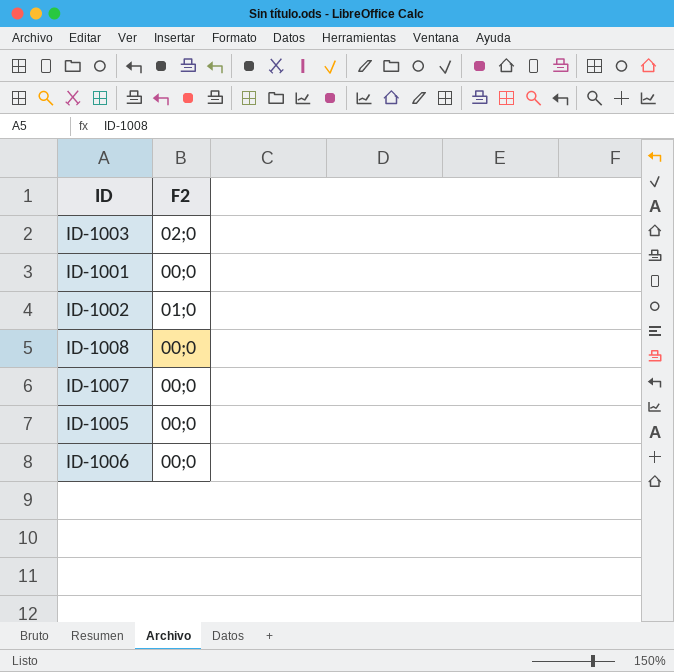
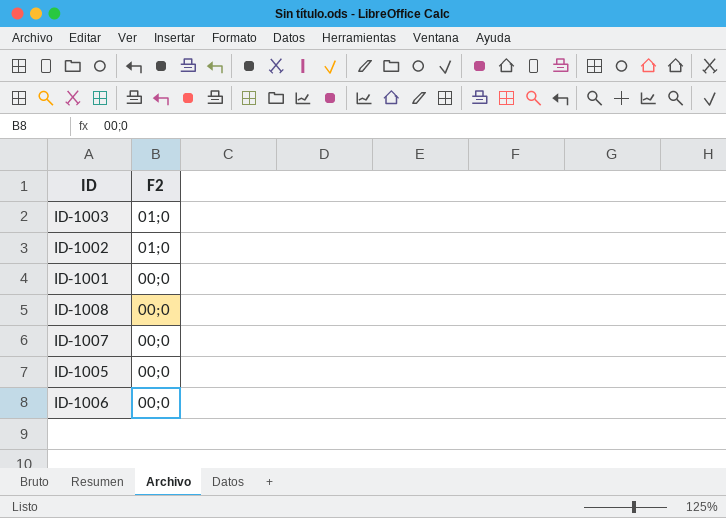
row order: none -> F2 descending
ID-1003 | F2: 02;0 -> 01;0

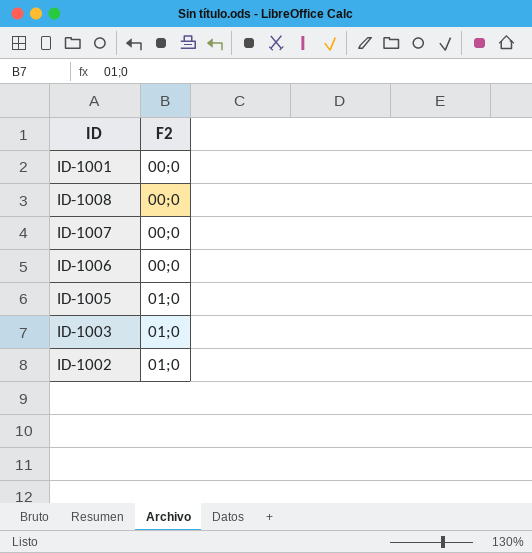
row order: F2 descending -> F2 ascending
ID-1005 | F2: 00;0 -> 01;0

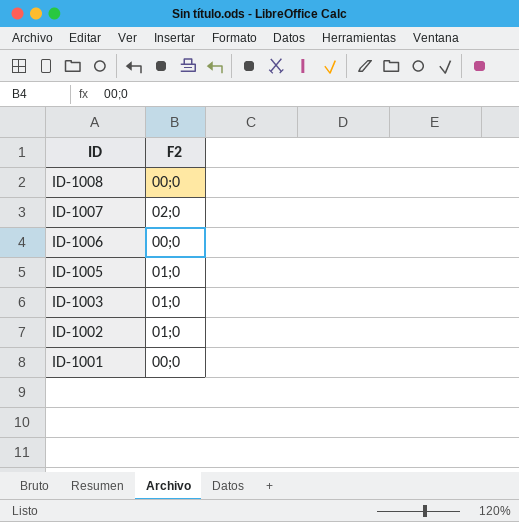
row order: F2 ascending -> ID descending
ID-1007 | F2: 00;0 -> 02;0

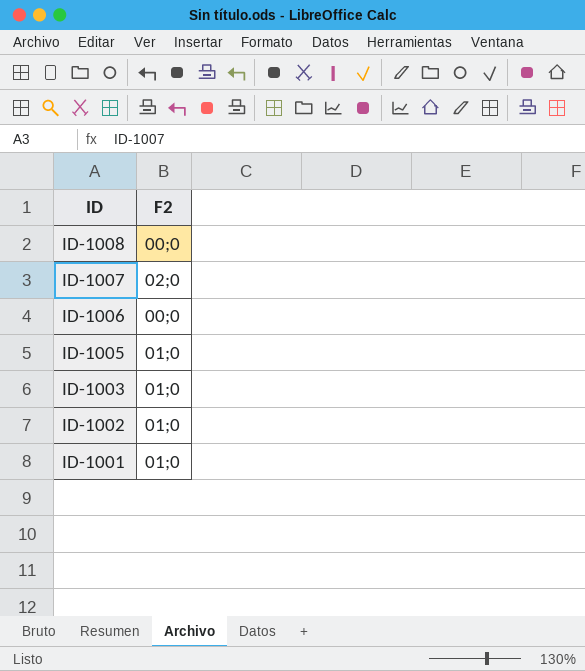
ID-1001 | F2: 00;0 -> 01;0

